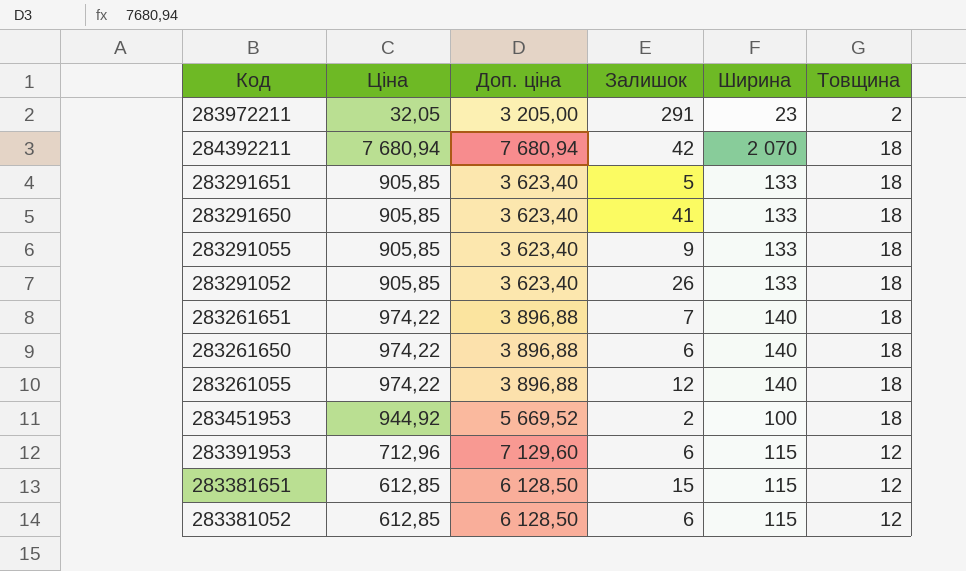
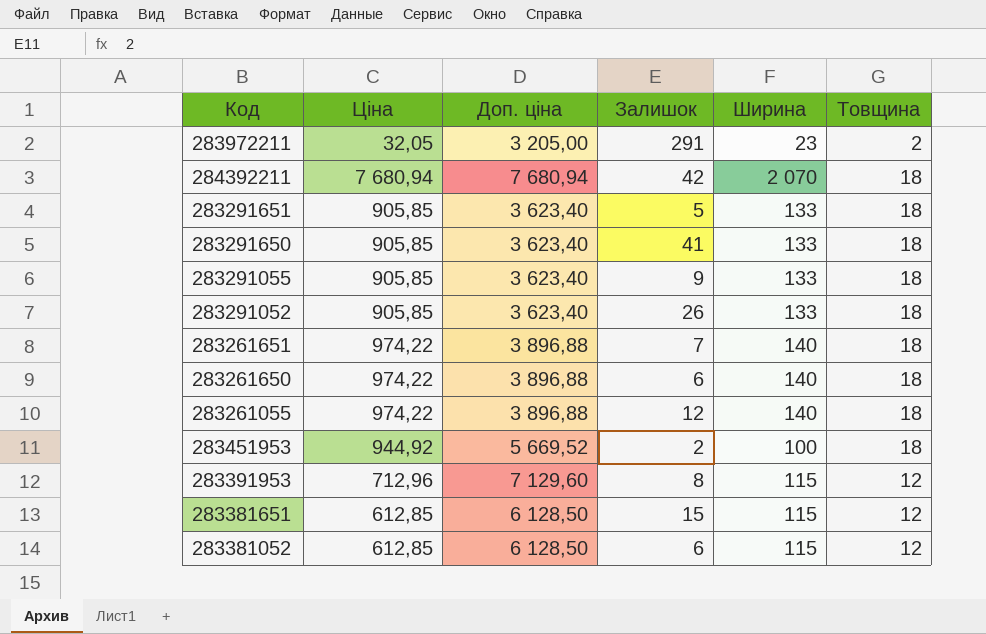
283391953 | Залишок: 6 -> 8

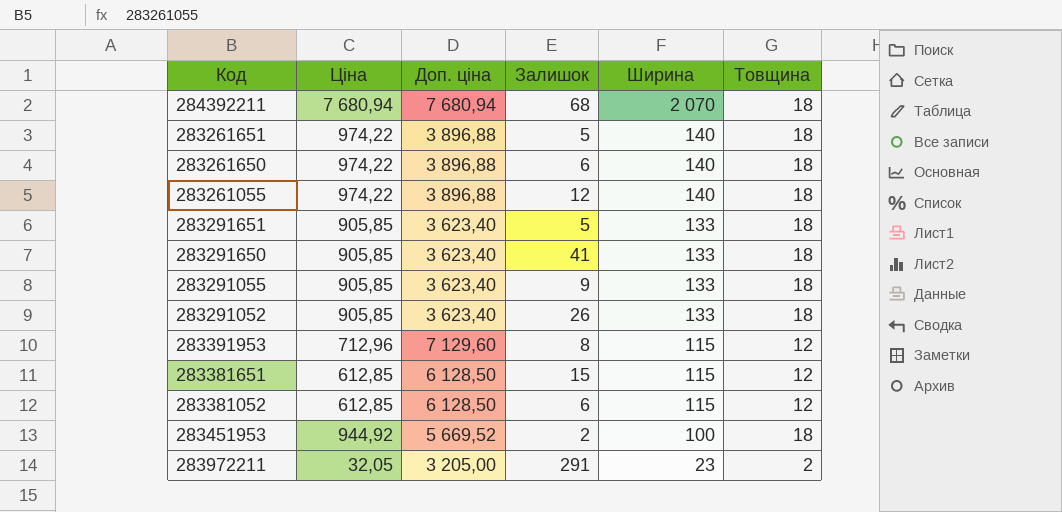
row order: none -> Ширина descending
284392211 | Залишок: 42 -> 68
283261651 | Залишок: 7 -> 5

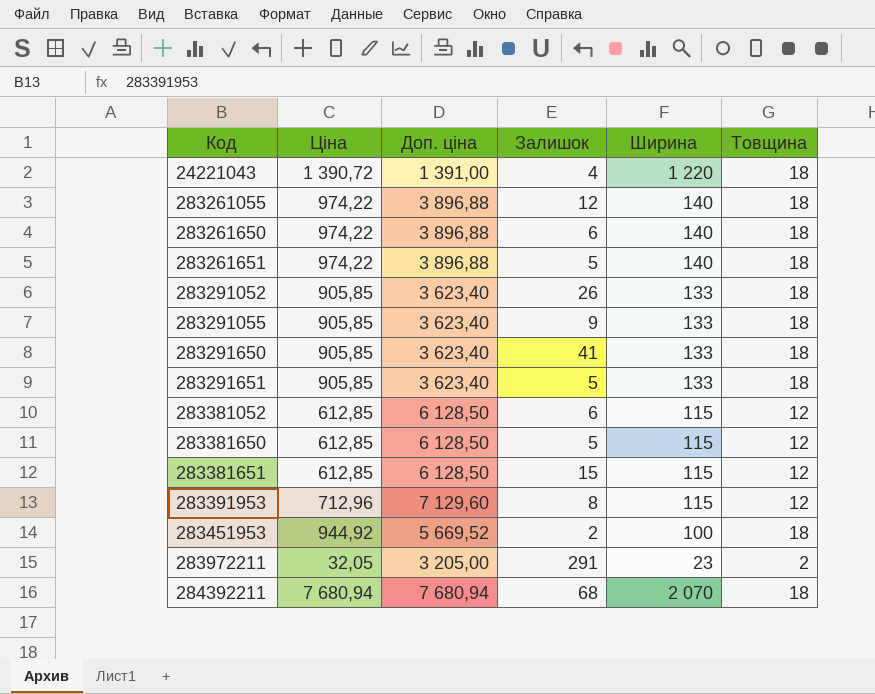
row order: Ширина descending -> Код ascending
row 24221043: none -> 1 390,72 | 1 391,00 | 4 | 1 220 | 18
row 283381650: none -> 612,85 | 6 128,50 | 5 | 115 | 12

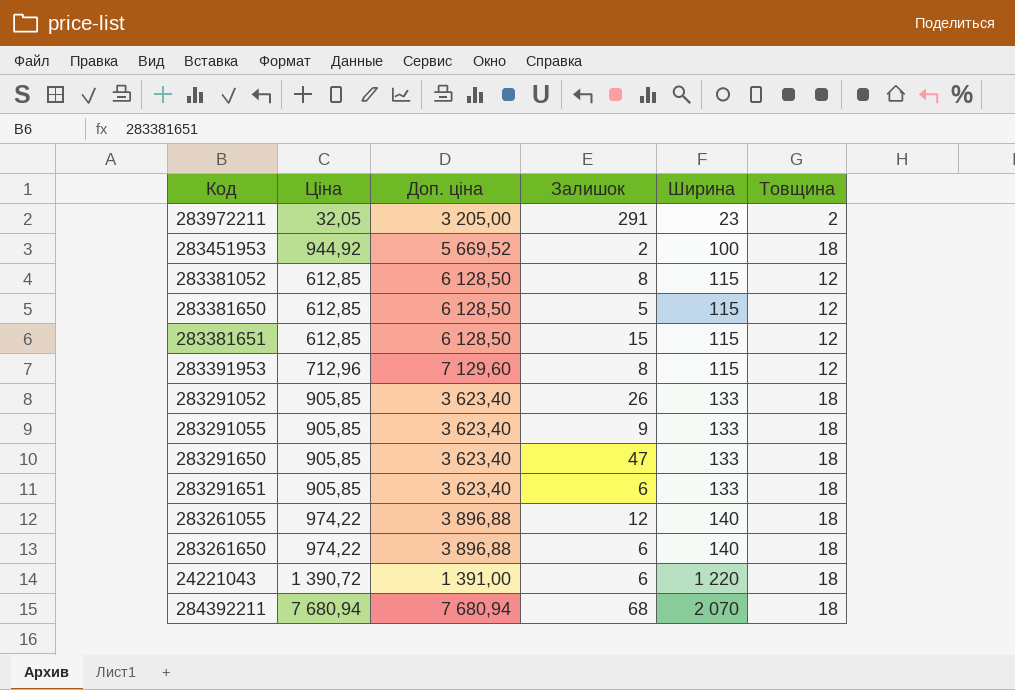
row order: Код ascending -> Ширина ascending
row 283261651: 974,22 | 3 896,88 | 5 | 140 | 18 -> none
283381052 | Залишок: 6 -> 8
283291650 | Залишок: 41 -> 47
283291651 | Залишок: 5 -> 6
24221043 | Залишок: 4 -> 6

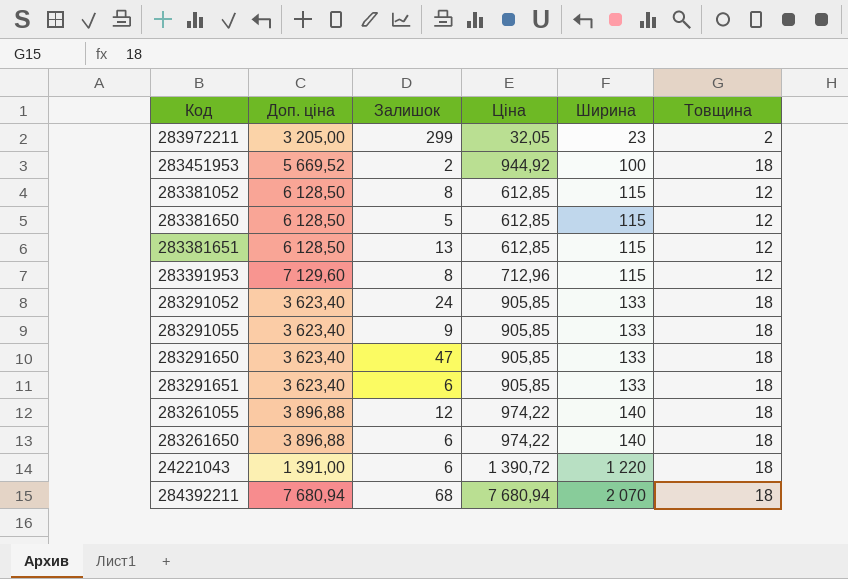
column Ціна | position: 2 -> 4
283972211 | Залишок: 291 -> 299
283381651 | Залишок: 15 -> 13
283291052 | Залишок: 26 -> 24

